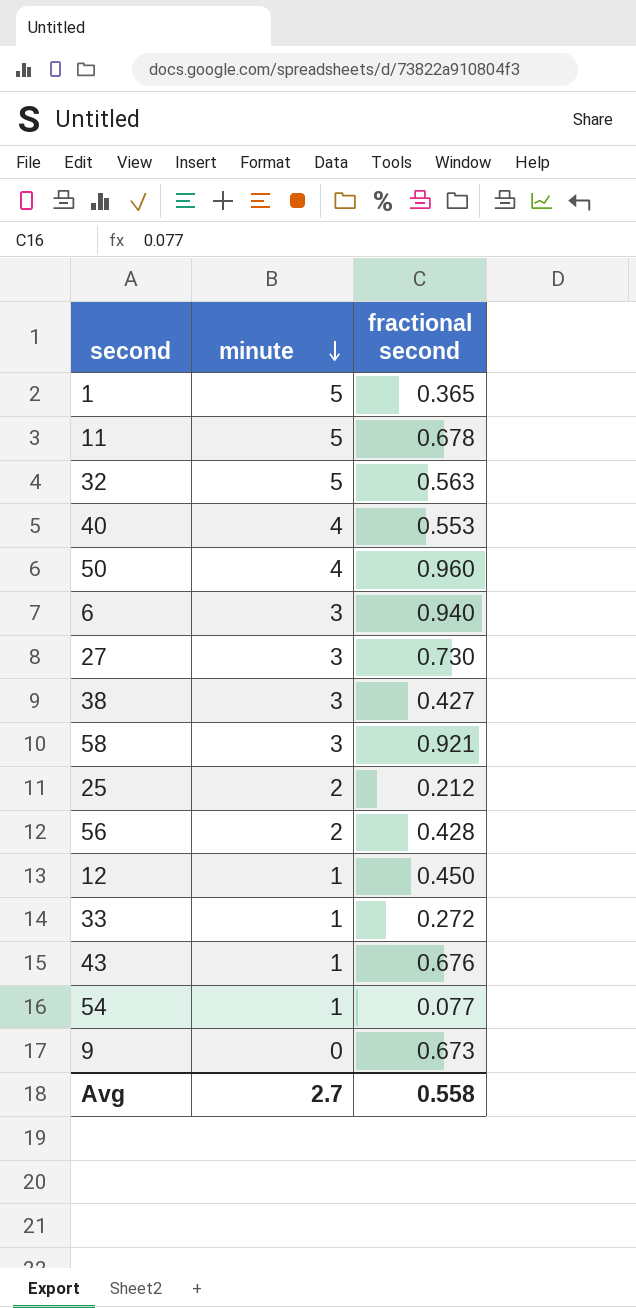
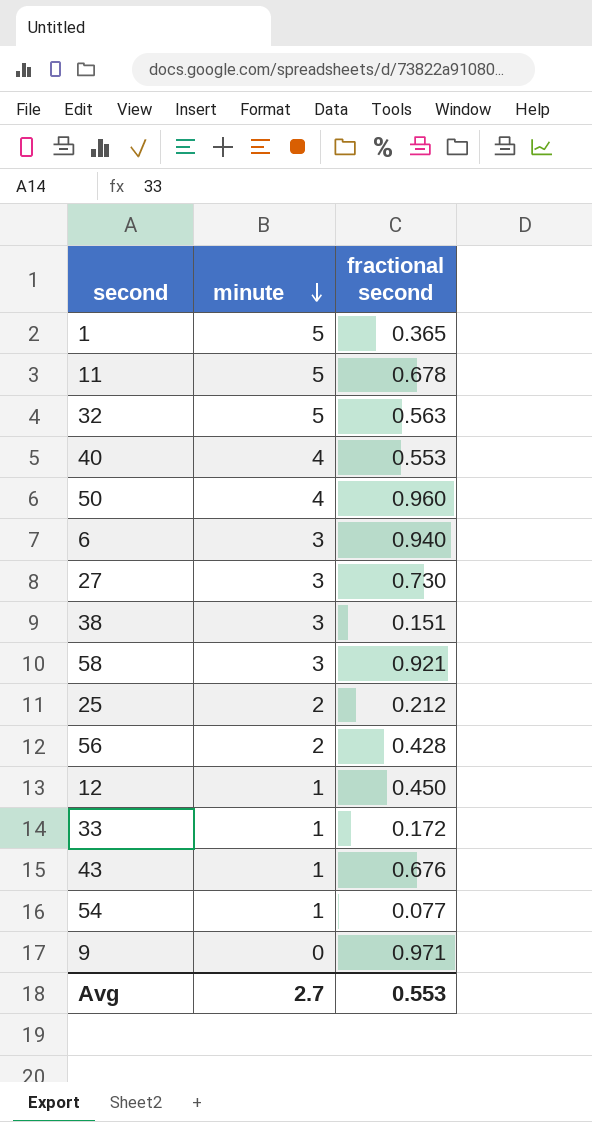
38 | fractional second: 0.427 -> 0.151
33 | fractional second: 0.272 -> 0.172
9 | fractional second: 0.673 -> 0.971
Avg | fractional second: 0.558 -> 0.553

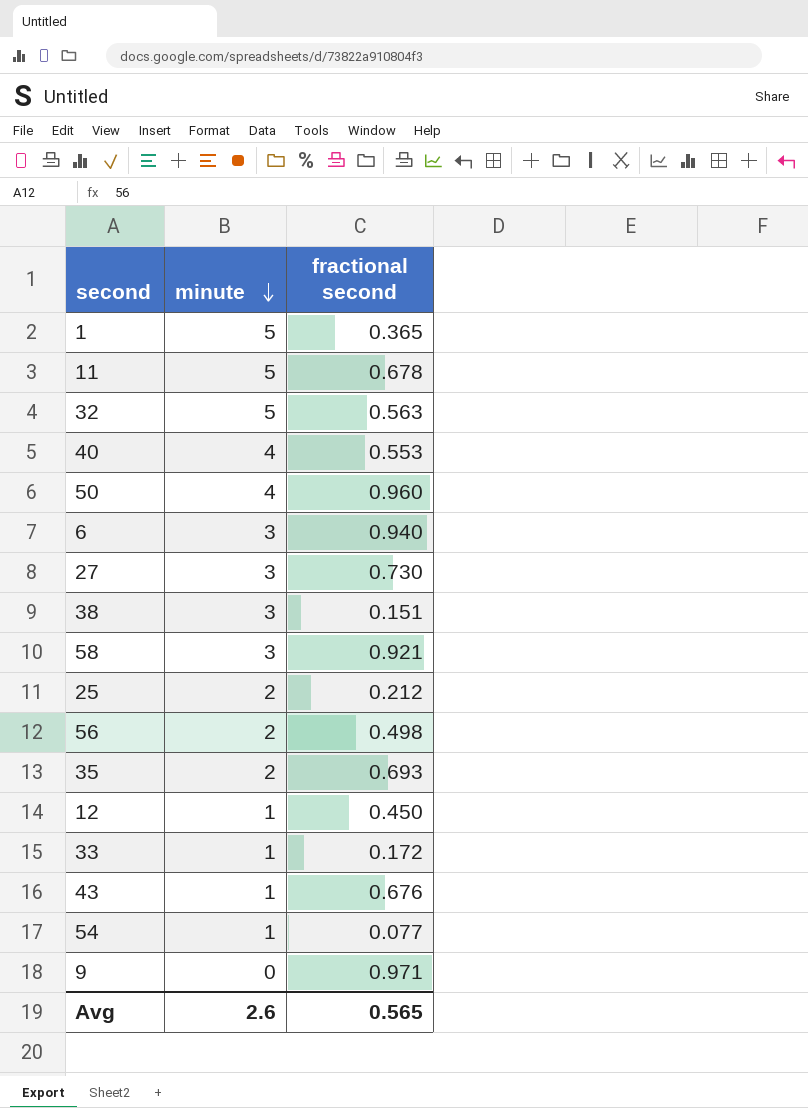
56 | fractional second: 0.428 -> 0.498
row 35: none -> 2 | 0.693
Avg | minute: 2.7 -> 2.6
Avg | fractional second: 0.553 -> 0.565

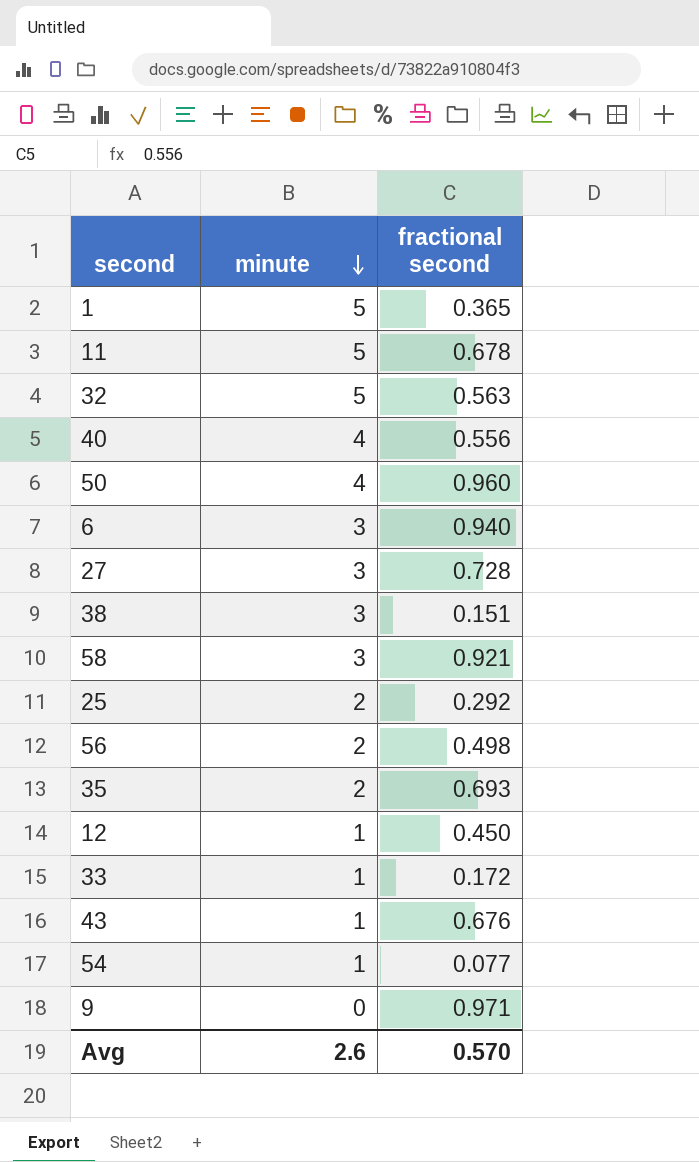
40 | fractional second: 0.553 -> 0.556
27 | fractional second: 0.730 -> 0.728
25 | fractional second: 0.212 -> 0.292
Avg | fractional second: 0.565 -> 0.570

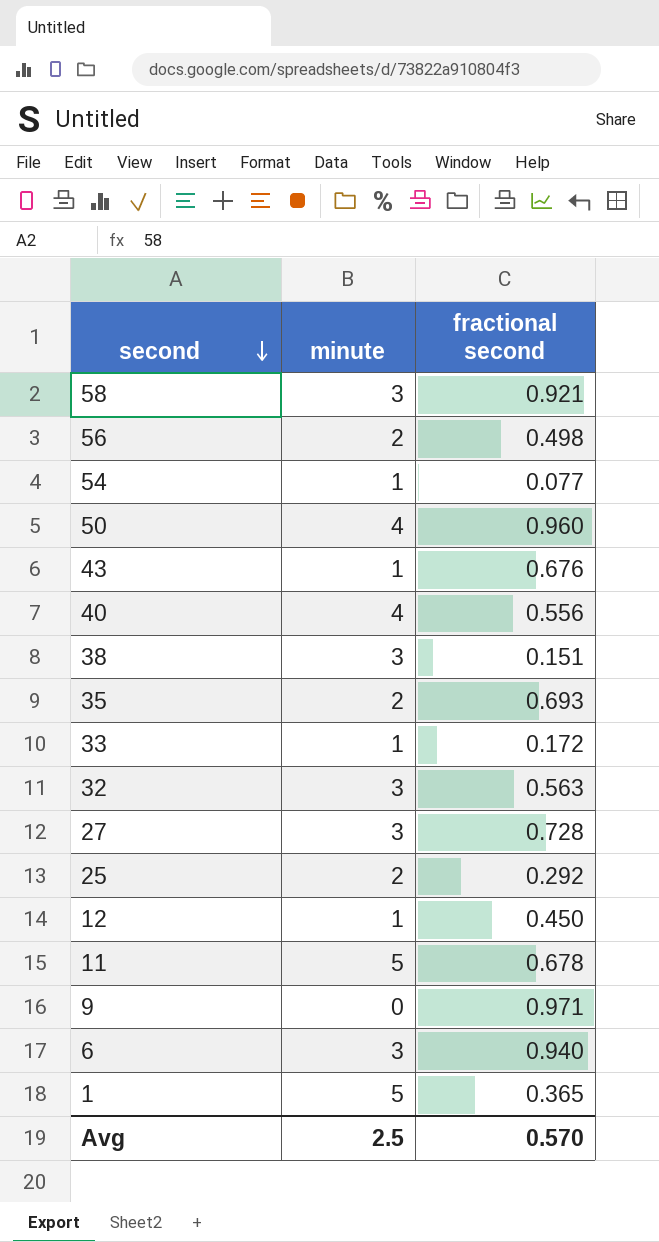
row order: minute descending -> second descending
32 | minute: 5 -> 3
Avg | minute: 2.6 -> 2.5

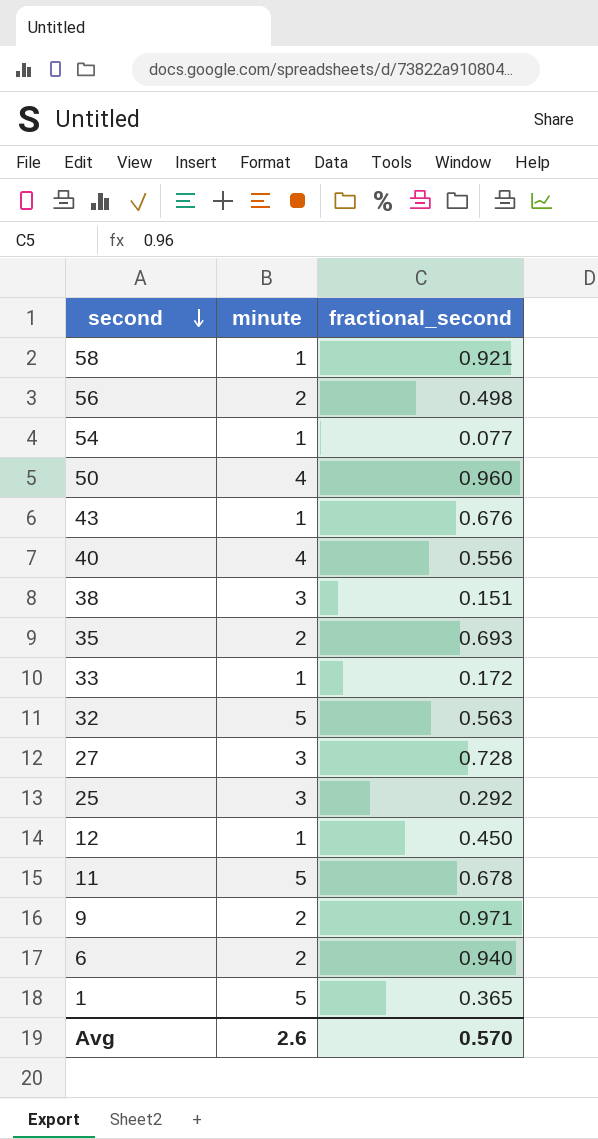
column name: fractional second -> fractional_second
58 | minute: 3 -> 1
32 | minute: 3 -> 5
25 | minute: 2 -> 3
9 | minute: 0 -> 2
6 | minute: 3 -> 2
Avg | minute: 2.5 -> 2.6

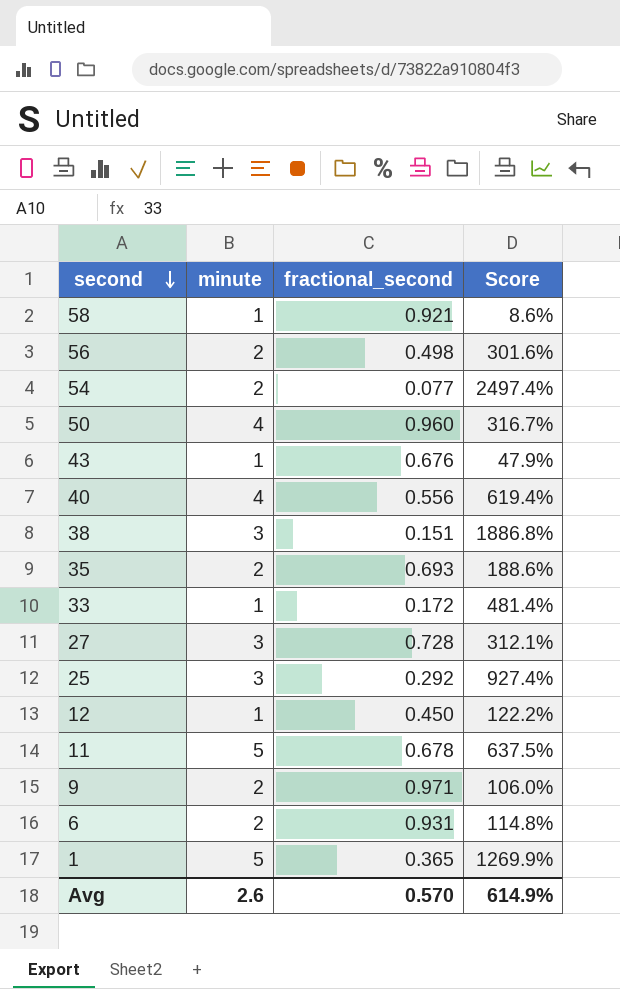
column Score | formula: none -> ([minute] - [fractional_second]) / [fractional_second]
row 32: 5 | 0.563 -> none
54 | minute: 1 -> 2
6 | fractional_second: 0.940 -> 0.931

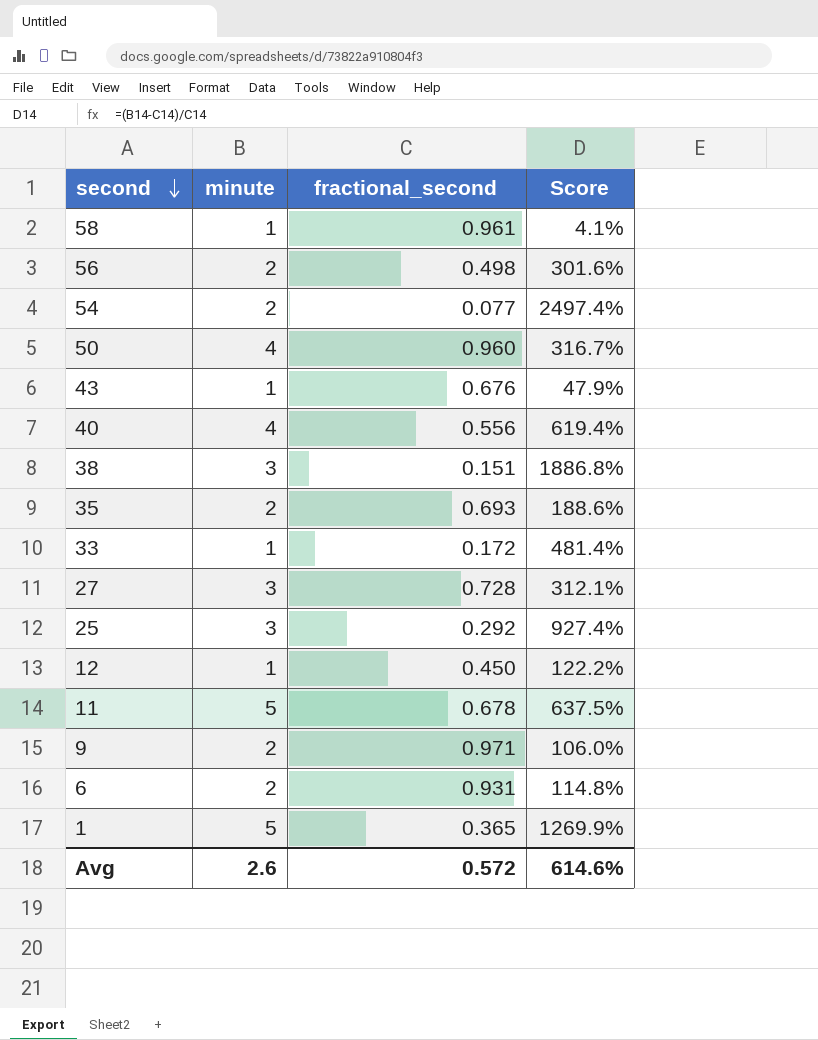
58 | fractional_second: 0.921 -> 0.961
58 | Score: 8.6% -> 4.1%
Avg | fractional_second: 0.570 -> 0.572
Avg | Score: 614.9% -> 614.6%

